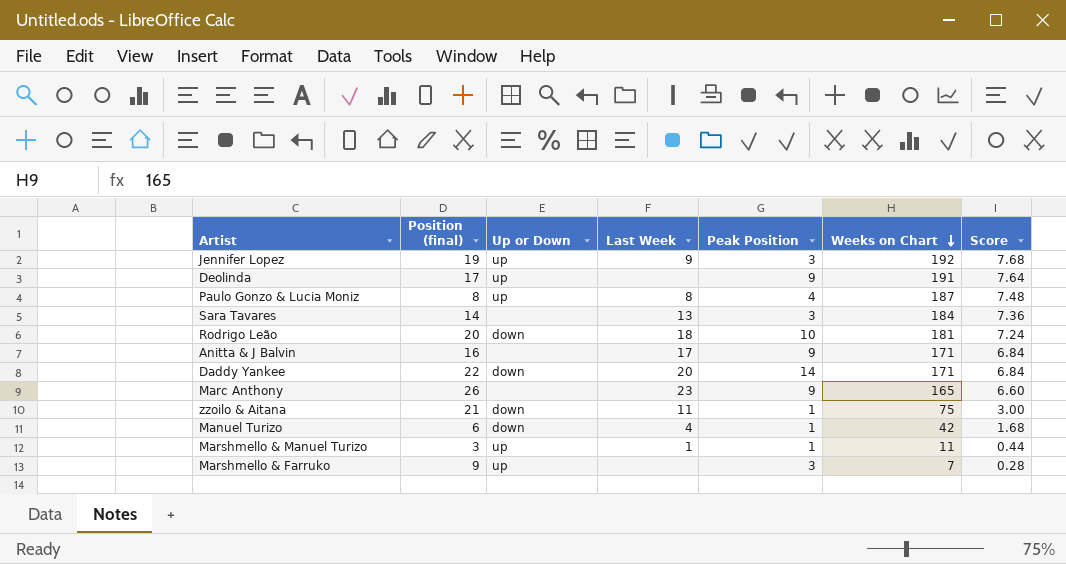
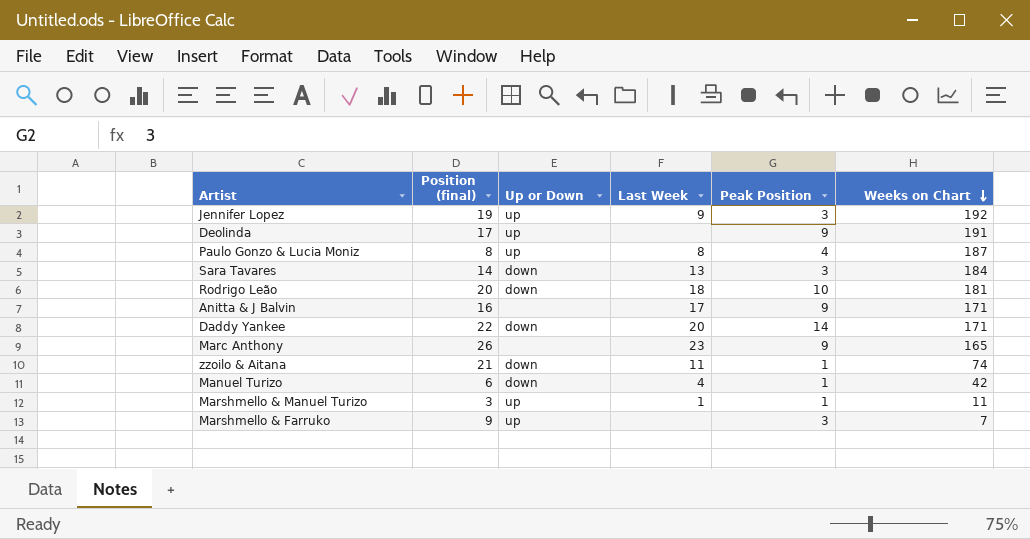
column Score | formula: [Weeks on Chart] * 0.04 -> none
Sara Tavares | Up or Down: none -> down
zzoilo & Aitana | Weeks on Chart: 75 -> 74

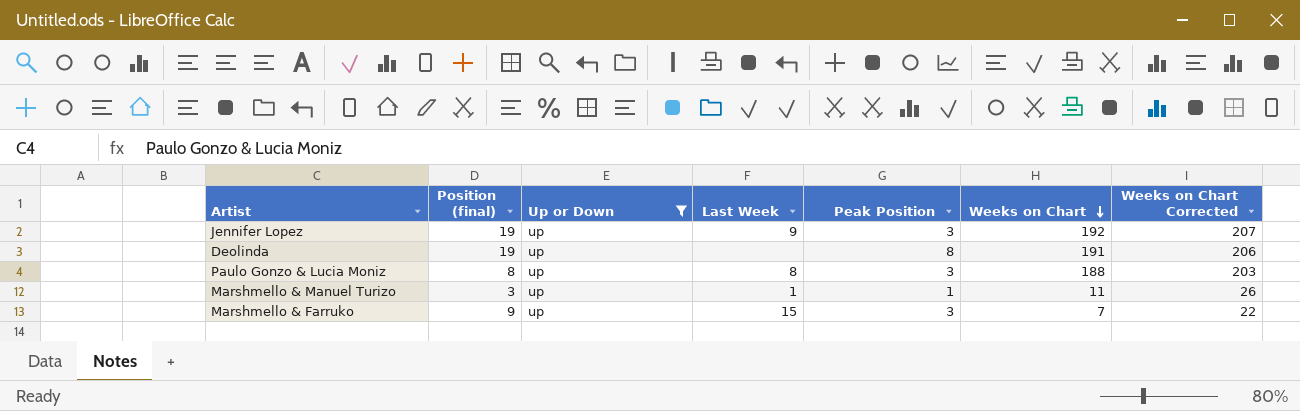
filter: none -> Up or Down = up
column Weeks on Chart Corrected | formula: none -> [Weeks on Chart] + 15
Deolinda | Position (final): 17 -> 19
Deolinda | Peak Position: 9 -> 8
Paulo Gonzo & Lucia Moniz | Peak Position: 4 -> 3
Paulo Gonzo & Lucia Moniz | Weeks on Chart: 187 -> 188
Marshmello & Farruko | Last Week: none -> 15

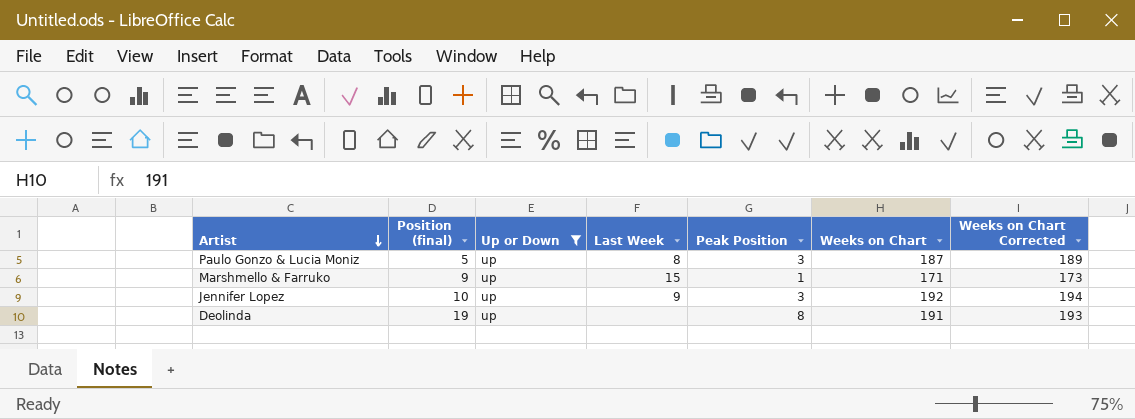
row order: Weeks on Chart descending -> Artist descending
column Weeks on Chart Corrected | formula: [Weeks on Chart] + 15 -> [Weeks on Chart] + 2
row Marshmello & Manuel Turizo: 3 | up | 1 | 1 | 11 | 26 -> none
Paulo Gonzo & Lucia Moniz | Position (final): 8 -> 5
Paulo Gonzo & Lucia Moniz | Weeks on Chart: 188 -> 187
Marshmello & Farruko | Peak Position: 3 -> 1
Marshmello & Farruko | Weeks on Chart: 7 -> 171
Jennifer Lopez | Position (final): 19 -> 10

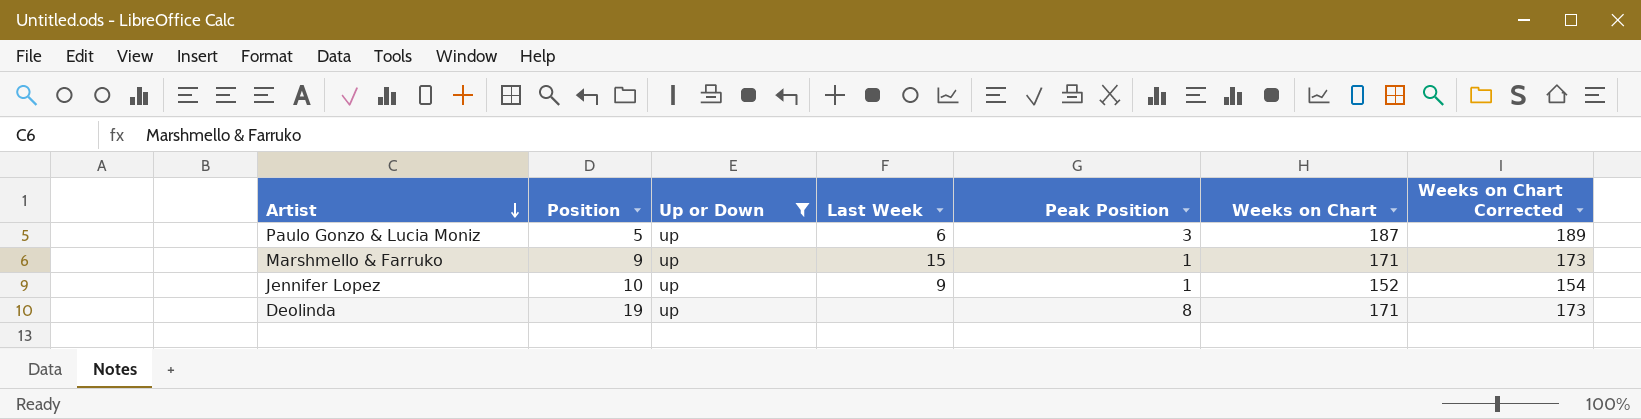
column name: Position (final) -> Position
Paulo Gonzo & Lucia Moniz | Last Week: 8 -> 6
Jennifer Lopez | Peak Position: 3 -> 1
Jennifer Lopez | Weeks on Chart: 192 -> 152
Jennifer Lopez | Weeks on Chart Corrected: 194 -> 154
Deolinda | Weeks on Chart: 191 -> 171
Deolinda | Weeks on Chart Corrected: 193 -> 173

